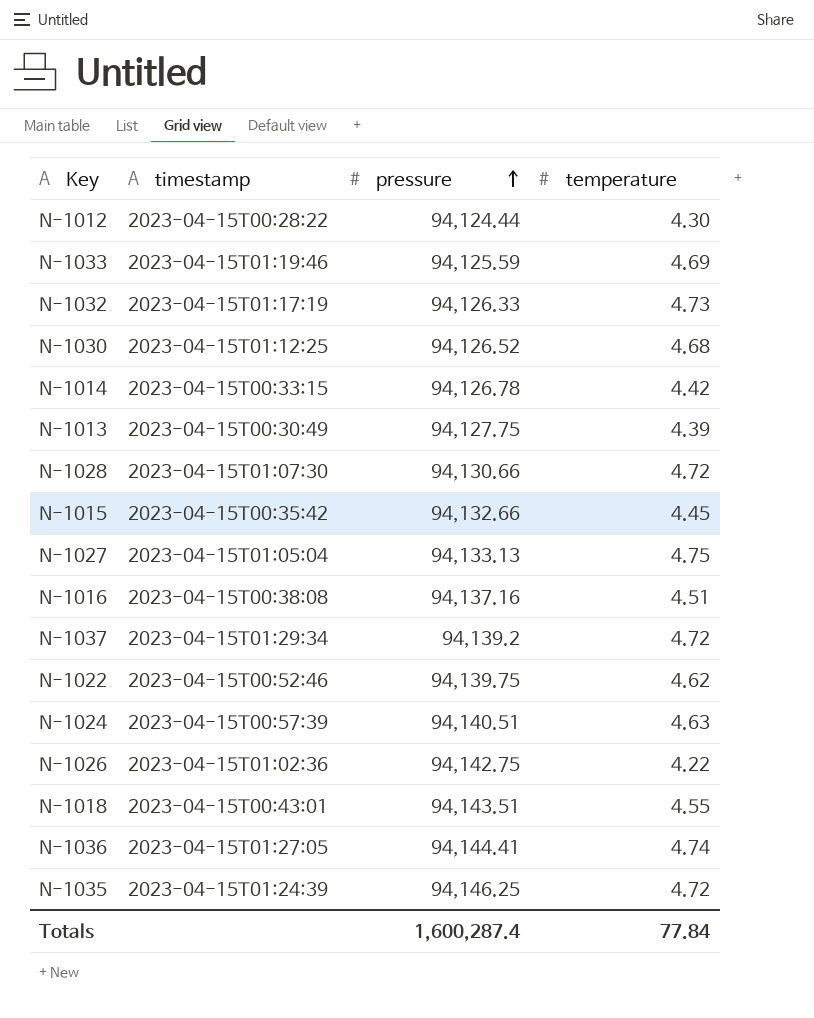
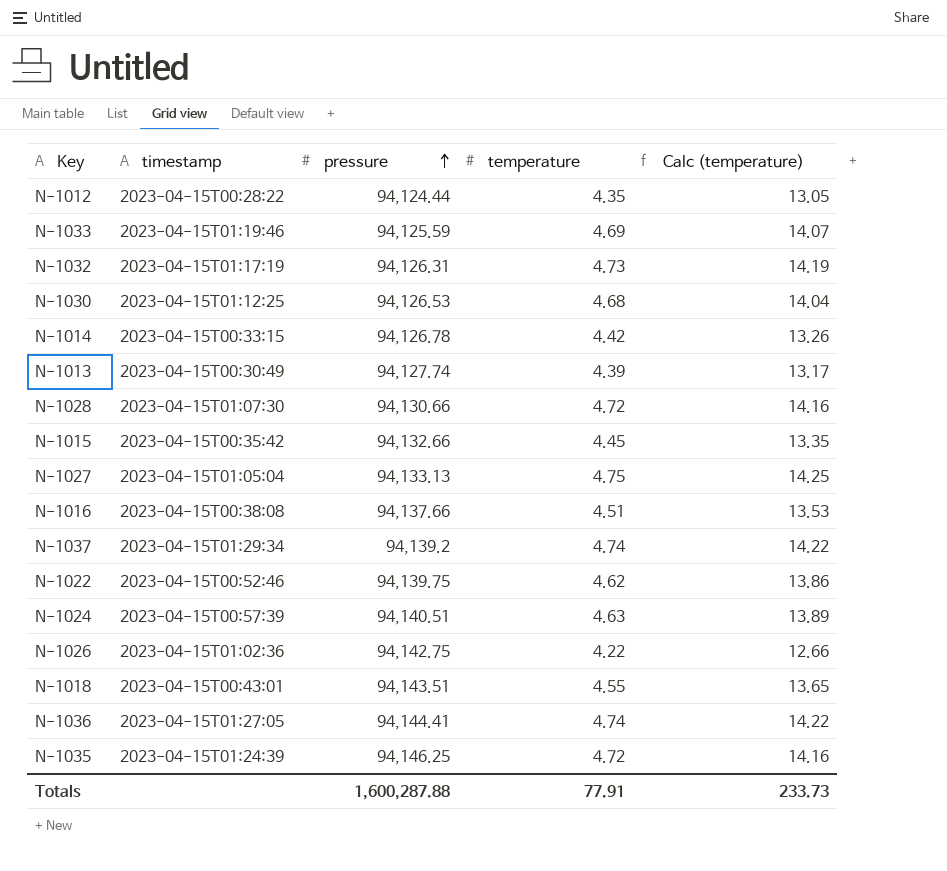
column Calc (temperature) | formula: none -> [temperature] * 3
N-1012 | temperature: 4.30 -> 4.35
N-1032 | pressure: 94,126.33 -> 94,126.31
N-1030 | pressure: 94,126.52 -> 94,126.53
N-1013 | pressure: 94,127.75 -> 94,127.74
N-1016 | pressure: 94,137.16 -> 94,137.66
N-1037 | temperature: 4.72 -> 4.74
Totals | pressure: 1,600,287.4 -> 1,600,287.88
Totals | temperature: 77.84 -> 77.91

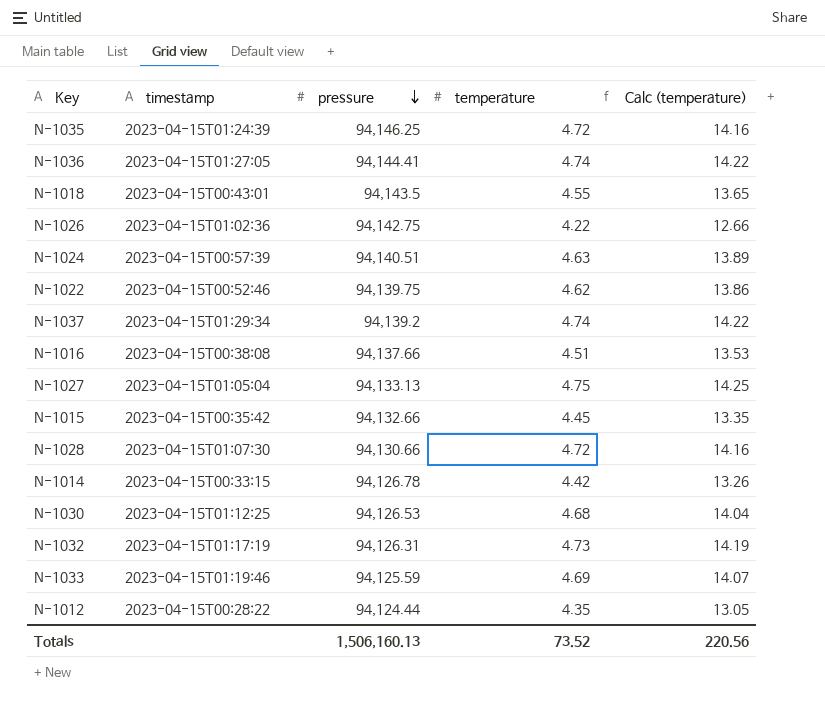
row order: pressure ascending -> pressure descending
row N-1013: 2023-04-15T00:30:49 | 94,127.74 | 4.39 | 13.17 -> none
N-1018 | pressure: 94,143.51 -> 94,143.5
Totals | pressure: 1,600,287.88 -> 1,506,160.13
Totals | temperature: 77.91 -> 73.52
Totals | Calc (temperature): 233.73 -> 220.56

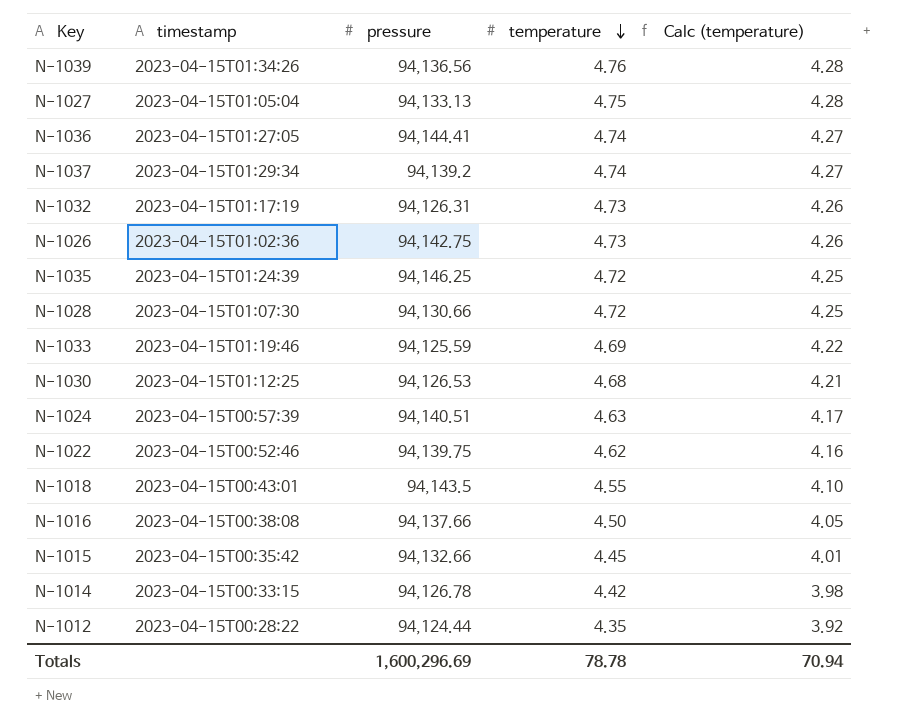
row order: pressure descending -> temperature descending
column Calc (temperature) | formula: [temperature] * 3 -> [temperature] * 0.9
row N-1039: none -> 2023-04-15T01:34:26 | 94,136.56 | 4.76 | 4.28
N-1026 | temperature: 4.22 -> 4.73
N-1016 | temperature: 4.51 -> 4.50
Totals | pressure: 1,506,160.13 -> 1,600,296.69
Totals | temperature: 73.52 -> 78.78
Totals | Calc (temperature): 220.56 -> 70.94

